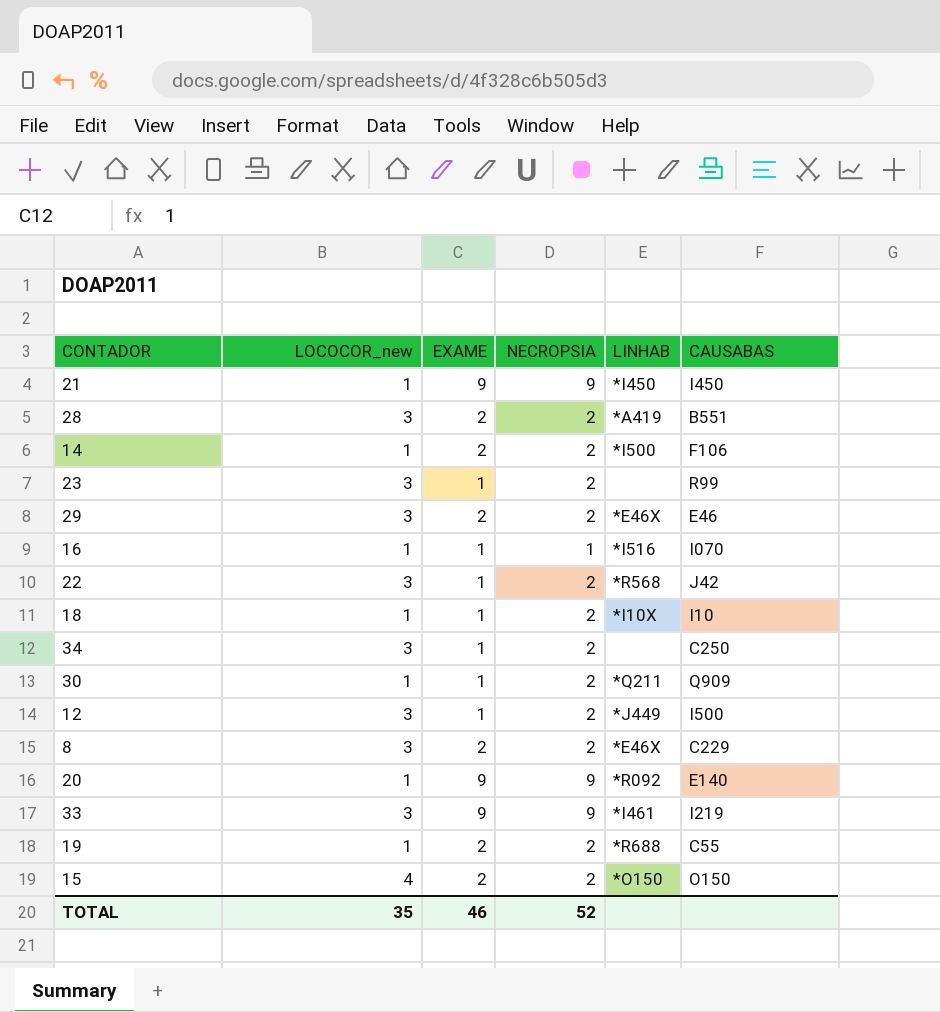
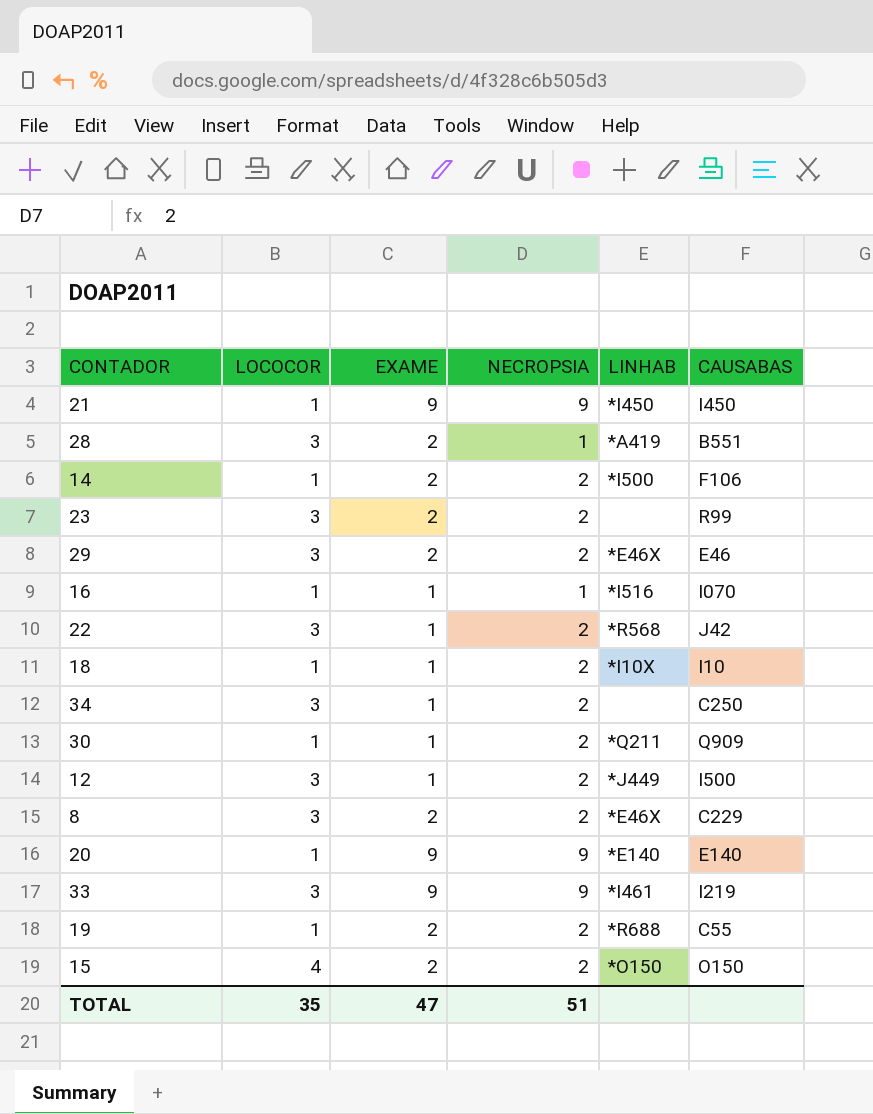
column name: LOCOCOR_new -> LOCOCOR
28 | NECROPSIA: 2 -> 1
23 | EXAME: 1 -> 2
20 | LINHAB: *R092 -> *E140
TOTAL | EXAME: 46 -> 47
TOTAL | NECROPSIA: 52 -> 51

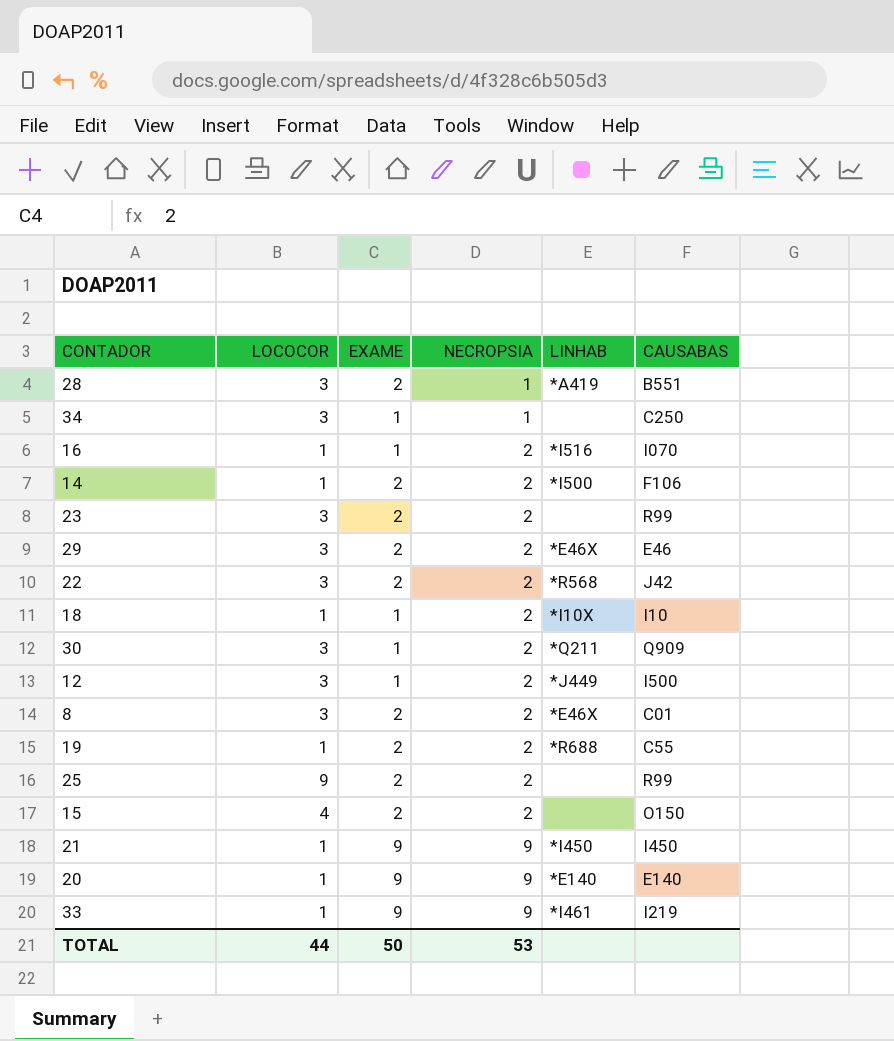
row order: none -> NECROPSIA ascending
34 | NECROPSIA: 2 -> 1
16 | NECROPSIA: 1 -> 2
22 | EXAME: 1 -> 2
30 | LOCOCOR: 1 -> 3
8 | CAUSABAS: C229 -> C01
row 25: none -> 9 | 2 | 2 | none | R99
15 | LINHAB: *O150 -> none
33 | LOCOCOR: 3 -> 1
TOTAL | LOCOCOR: 35 -> 44
TOTAL | EXAME: 47 -> 50
TOTAL | NECROPSIA: 51 -> 53

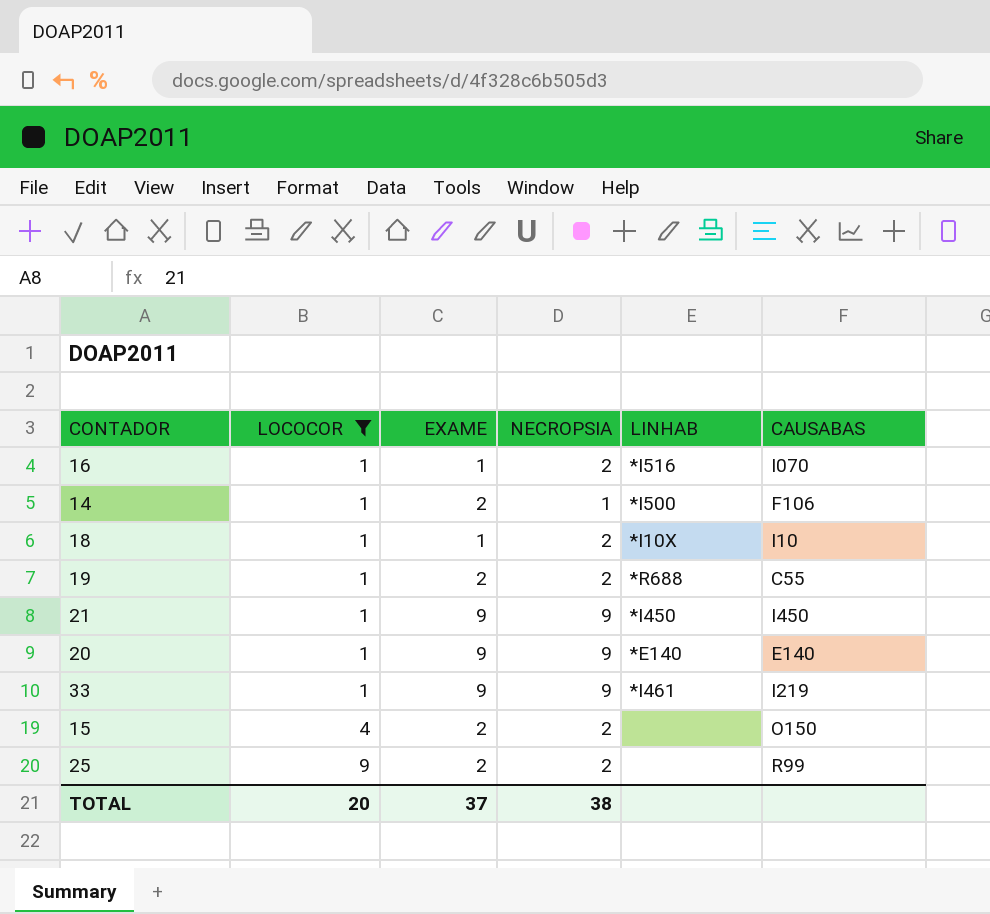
filter: none -> LOCOCOR != 3
row order: NECROPSIA ascending -> LOCOCOR ascending
14 | NECROPSIA: 2 -> 1
TOTAL | LOCOCOR: 44 -> 20
TOTAL | EXAME: 50 -> 37
TOTAL | NECROPSIA: 53 -> 38

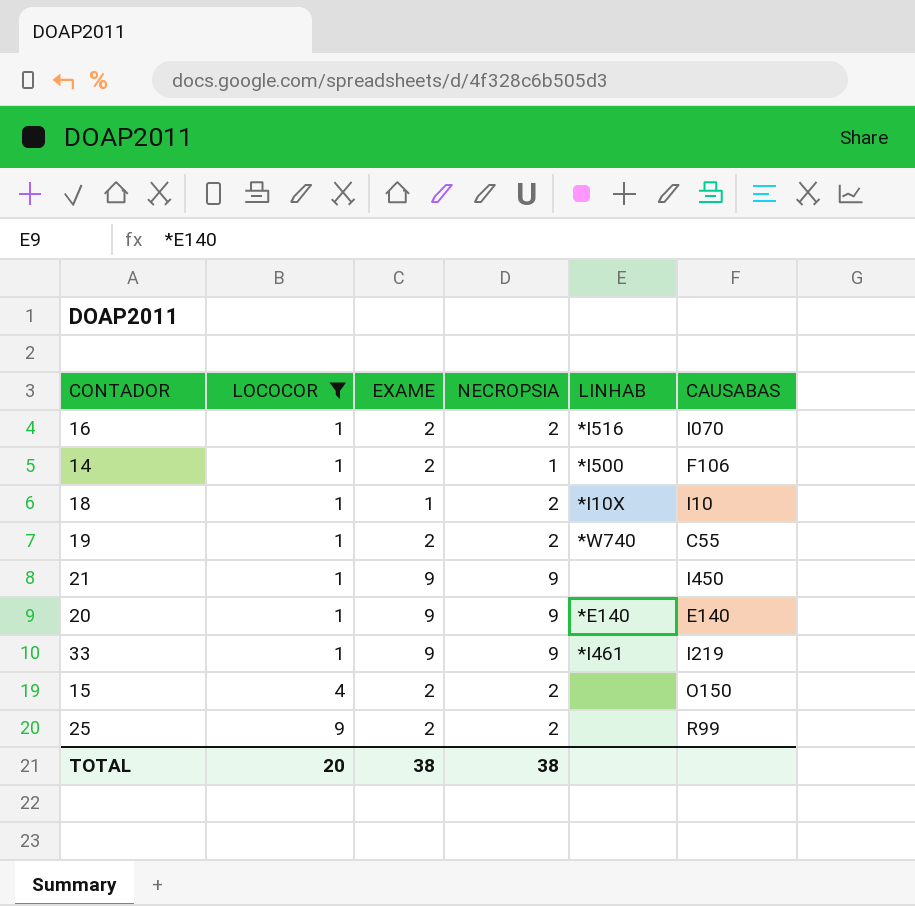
16 | EXAME: 1 -> 2
19 | LINHAB: *R688 -> *W740
21 | LINHAB: *I450 -> none
TOTAL | EXAME: 37 -> 38

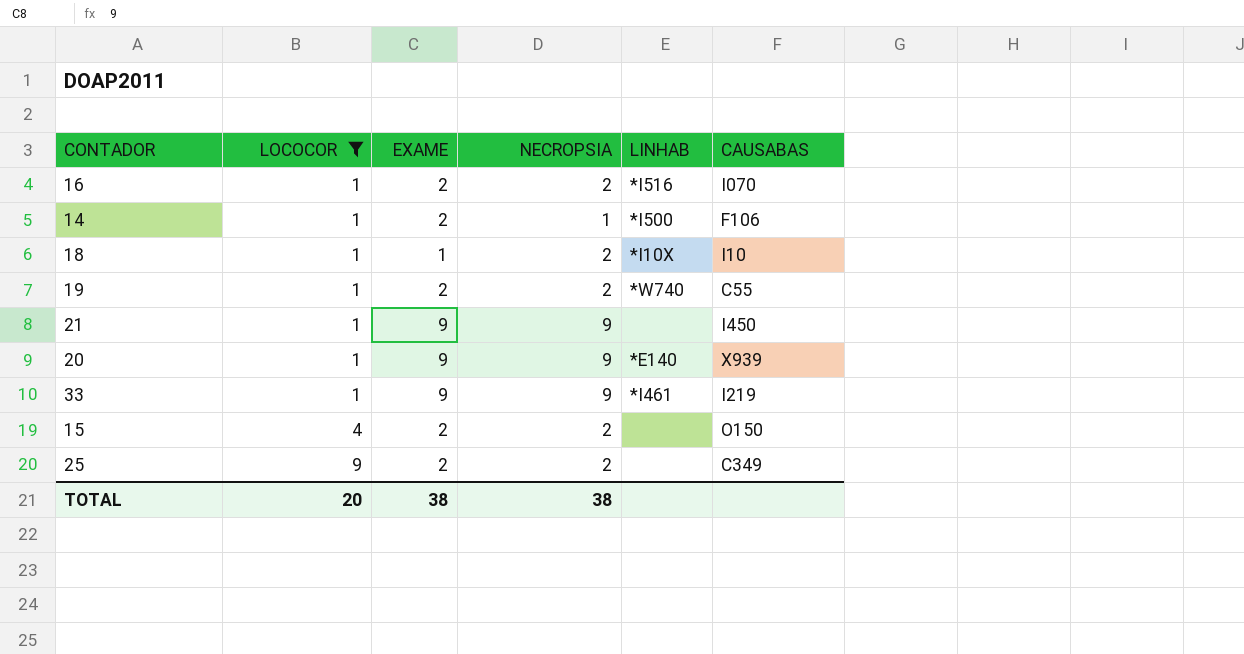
20 | CAUSABAS: E140 -> X939
25 | CAUSABAS: R99 -> C349

